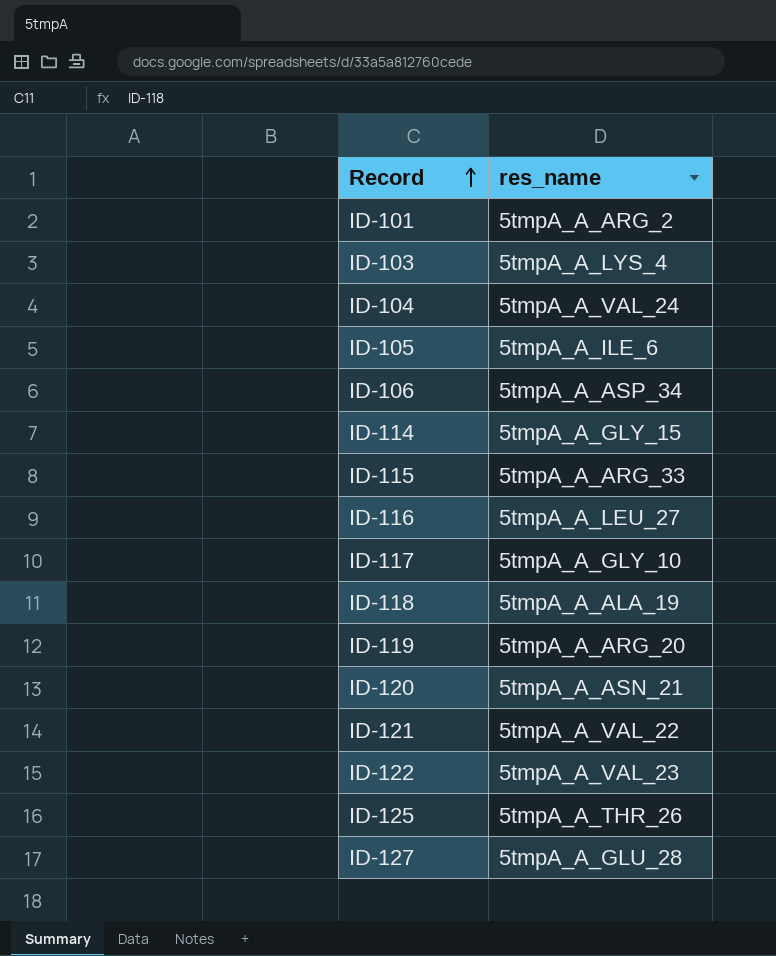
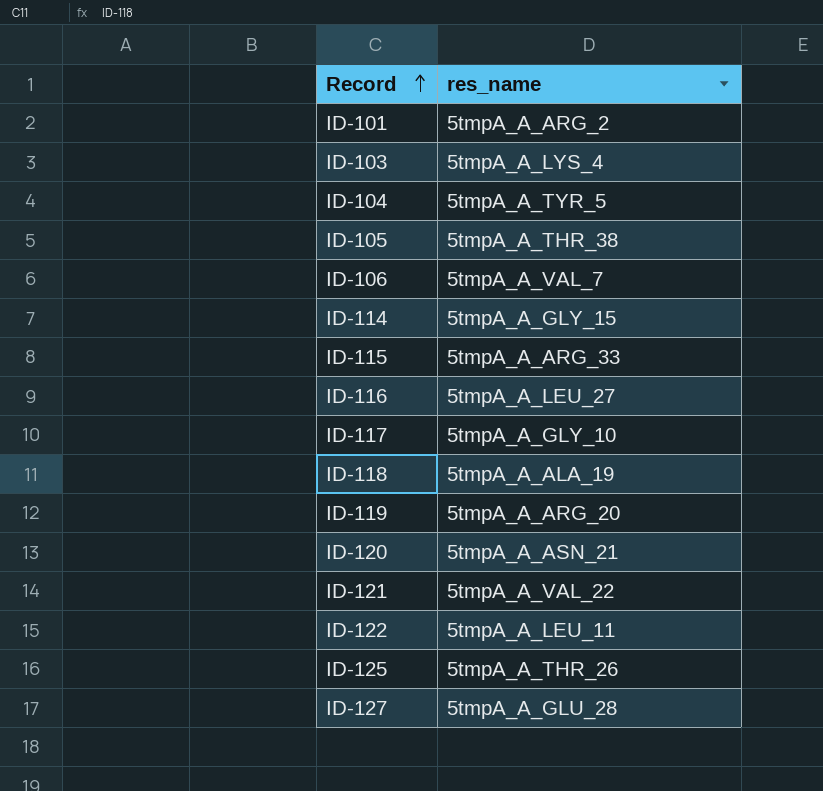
ID-104 | res_name: 5tmpA_A_VAL_24 -> 5tmpA_A_TYR_5
ID-105 | res_name: 5tmpA_A_ILE_6 -> 5tmpA_A_THR_38
ID-106 | res_name: 5tmpA_A_ASP_34 -> 5tmpA_A_VAL_7
ID-122 | res_name: 5tmpA_A_VAL_23 -> 5tmpA_A_LEU_11

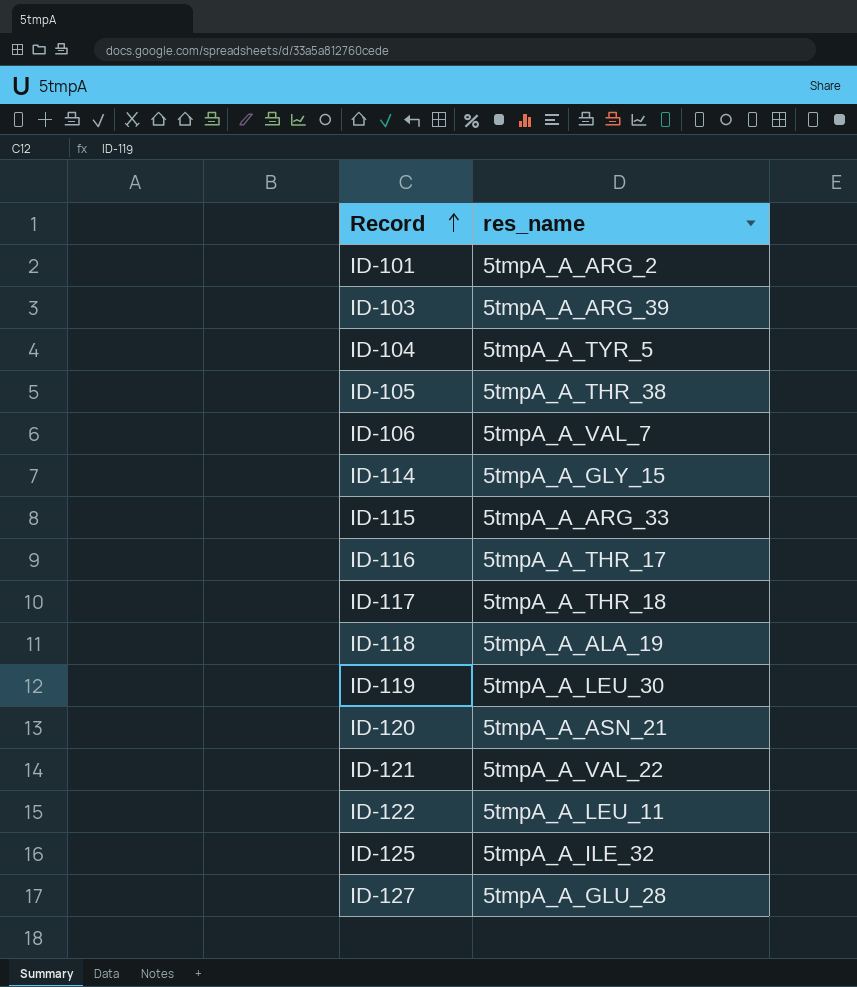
ID-103 | res_name: 5tmpA_A_LYS_4 -> 5tmpA_A_ARG_39
ID-116 | res_name: 5tmpA_A_LEU_27 -> 5tmpA_A_THR_17
ID-117 | res_name: 5tmpA_A_GLY_10 -> 5tmpA_A_THR_18
ID-119 | res_name: 5tmpA_A_ARG_20 -> 5tmpA_A_LEU_30
ID-125 | res_name: 5tmpA_A_THR_26 -> 5tmpA_A_ILE_32

